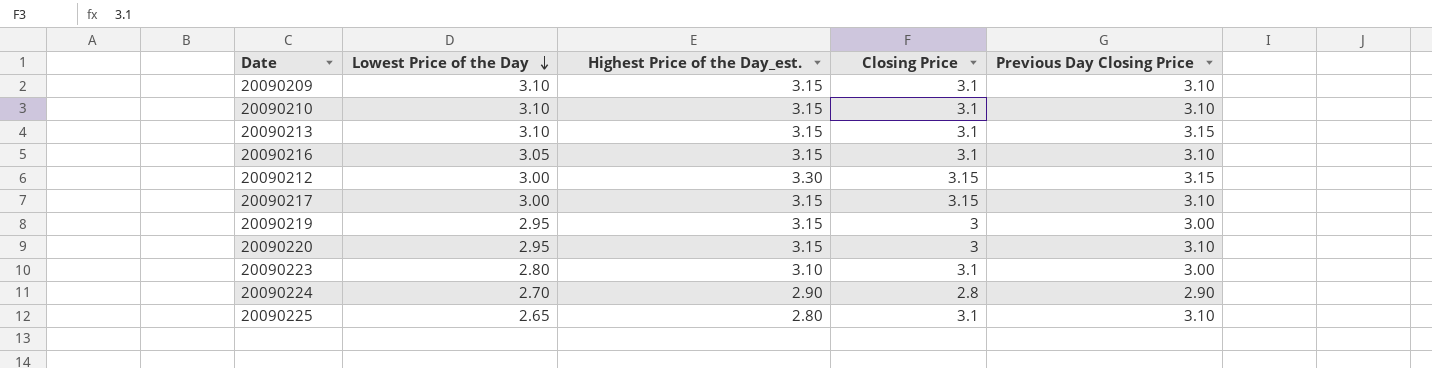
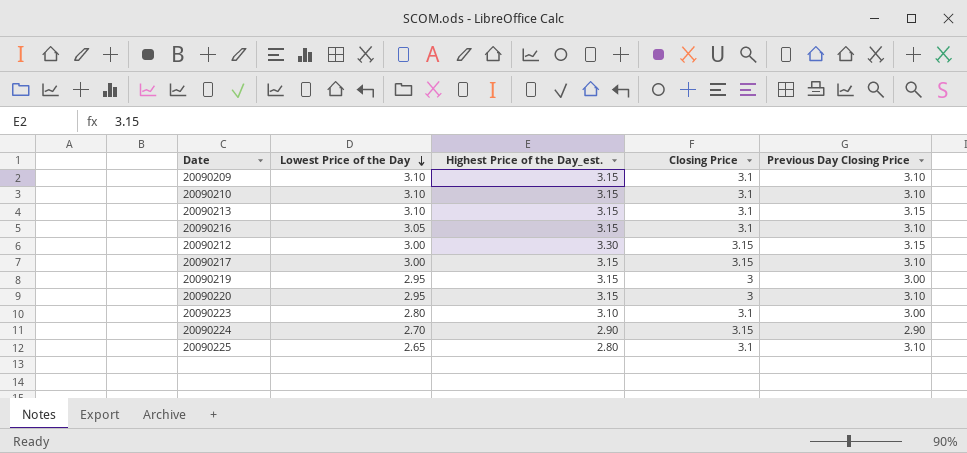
20090224 | Closing Price: 2.8 -> 3.15

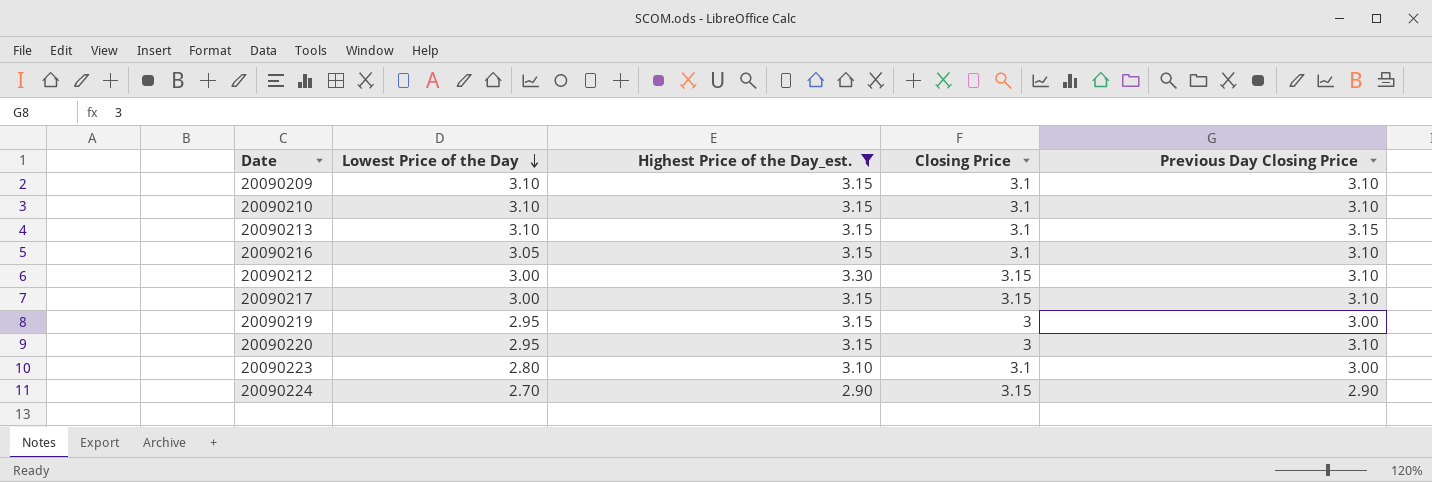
filter: none -> Highest Price of the Day_est. != 2.80
20090212 | Previous Day Closing Price: 3.15 -> 3.10

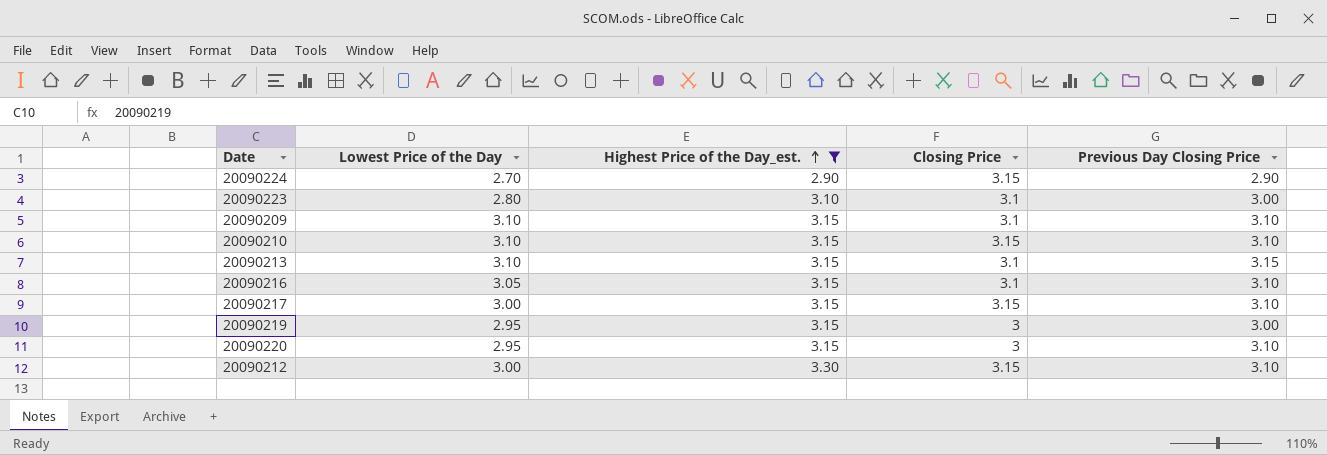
row order: Lowest Price of the Day descending -> Highest Price of the Day_est. ascending
20090210 | Closing Price: 3.1 -> 3.15

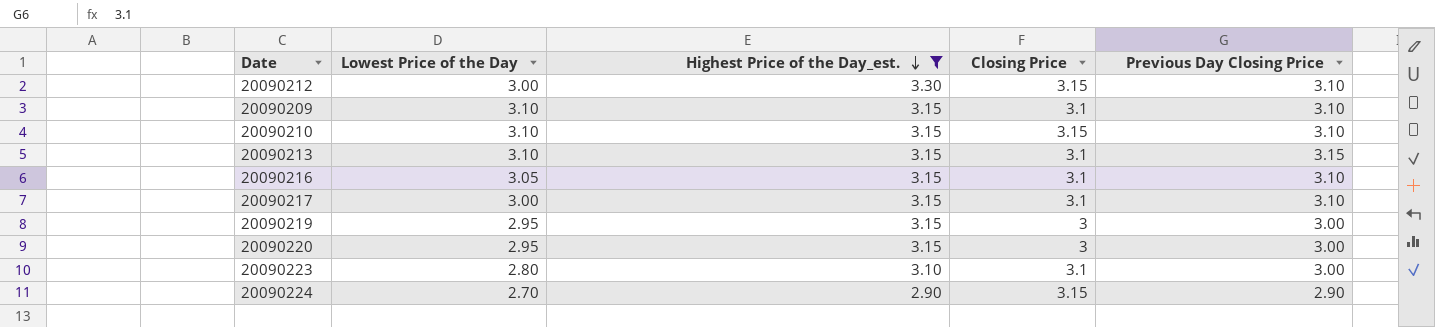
row order: Highest Price of the Day_est. ascending -> Highest Price of the Day_est. descending
20090217 | Closing Price: 3.15 -> 3.1
20090220 | Previous Day Closing Price: 3.10 -> 3.00

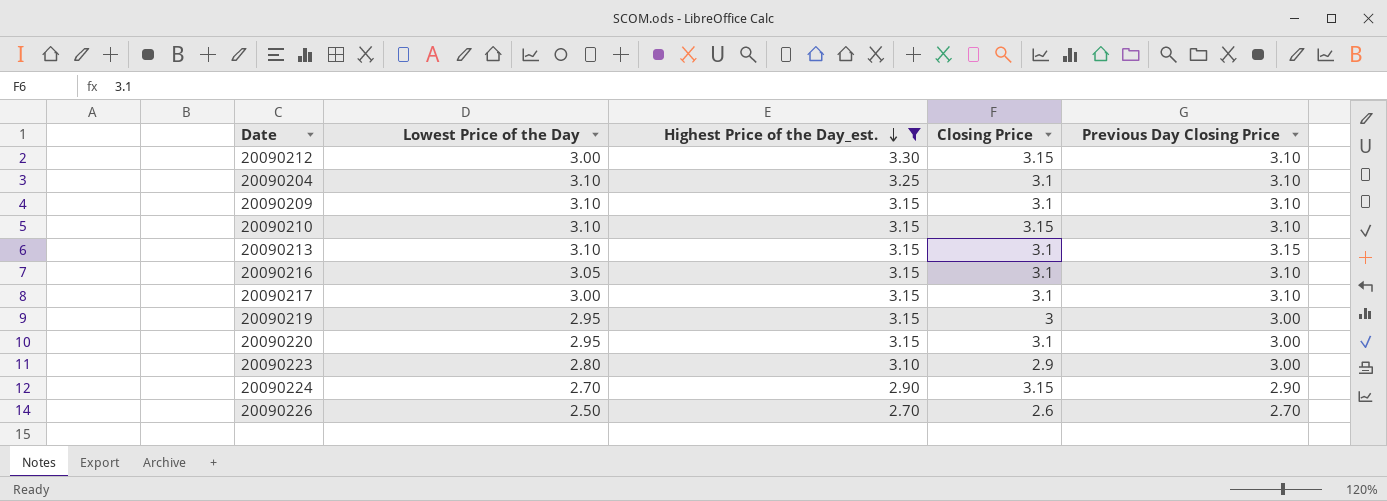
row 20090204: none -> 3.10 | 3.25 | 3.1 | 3.10
20090220 | Closing Price: 3 -> 3.1
20090223 | Closing Price: 3.1 -> 2.9
row 20090226: none -> 2.50 | 2.70 | 2.6 | 2.70

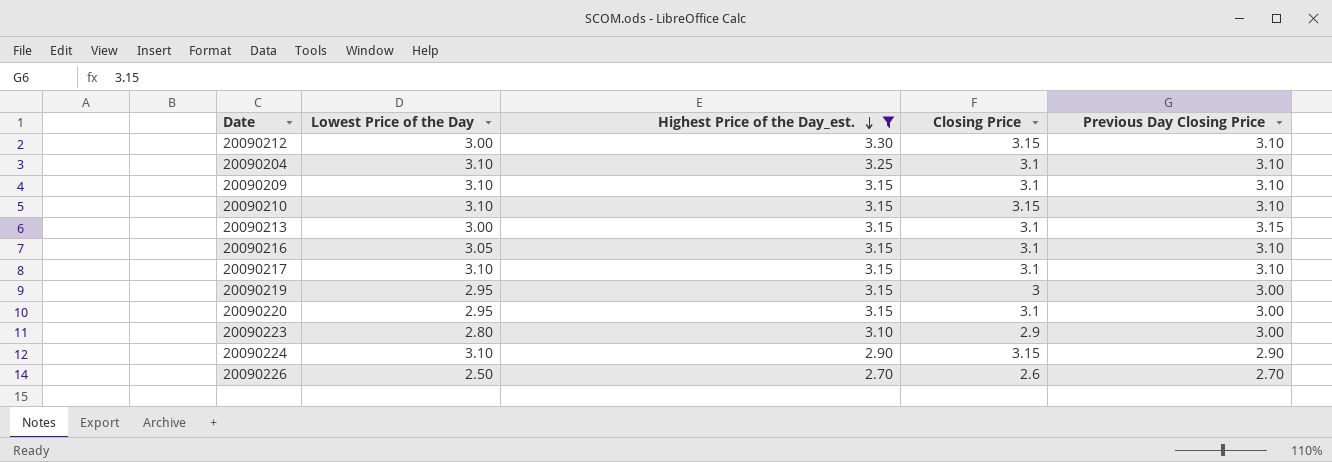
20090213 | Lowest Price of the Day: 3.10 -> 3.00
20090217 | Lowest Price of the Day: 3.00 -> 3.10
20090224 | Lowest Price of the Day: 2.70 -> 3.10

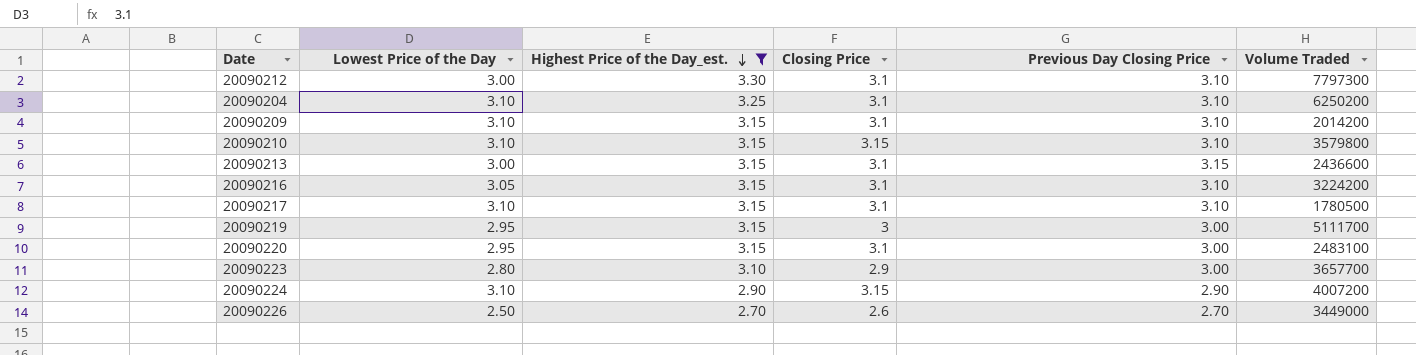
column Volume Traded | position: none -> 6
20090212 | Closing Price: 3.15 -> 3.1

